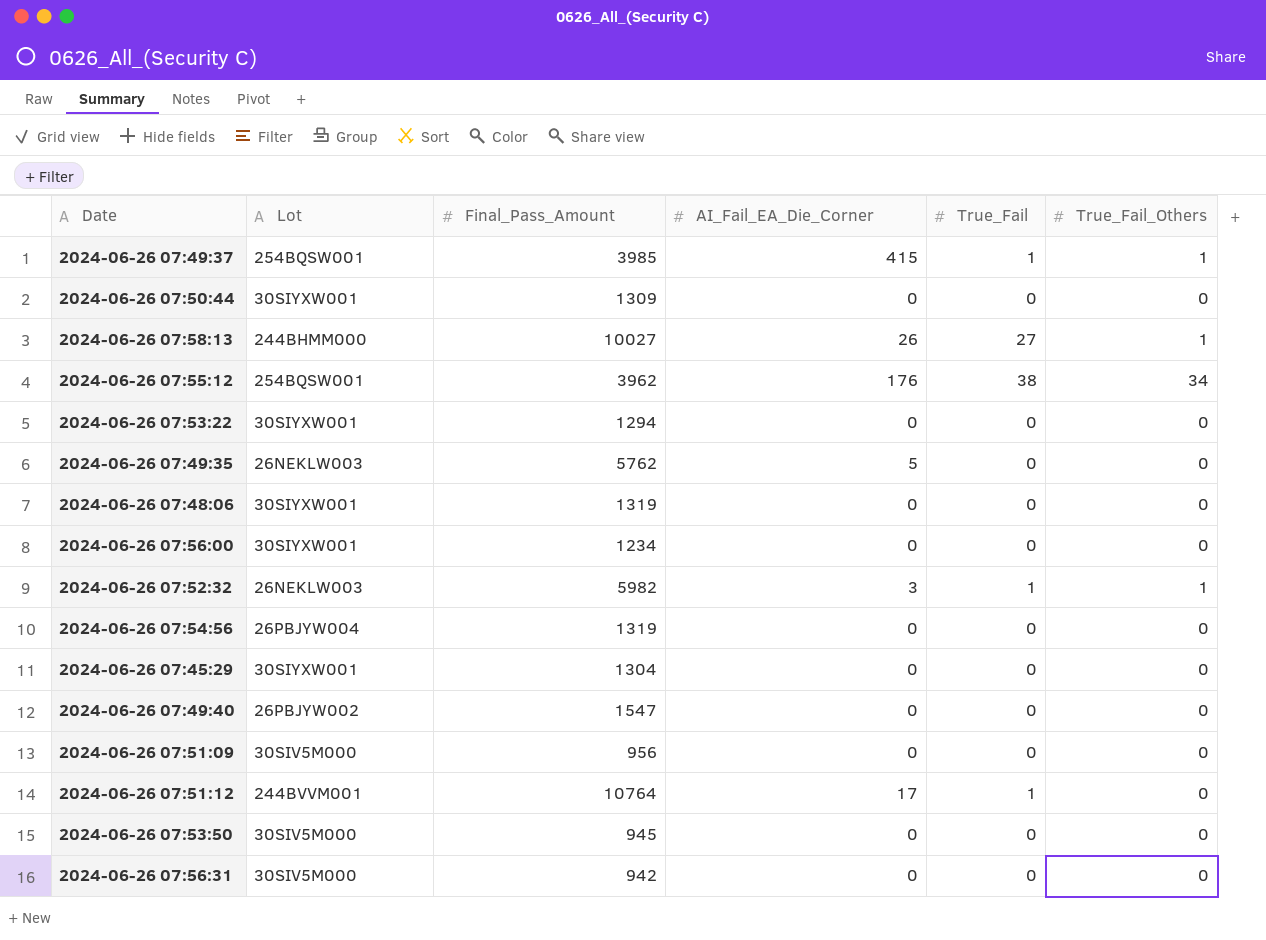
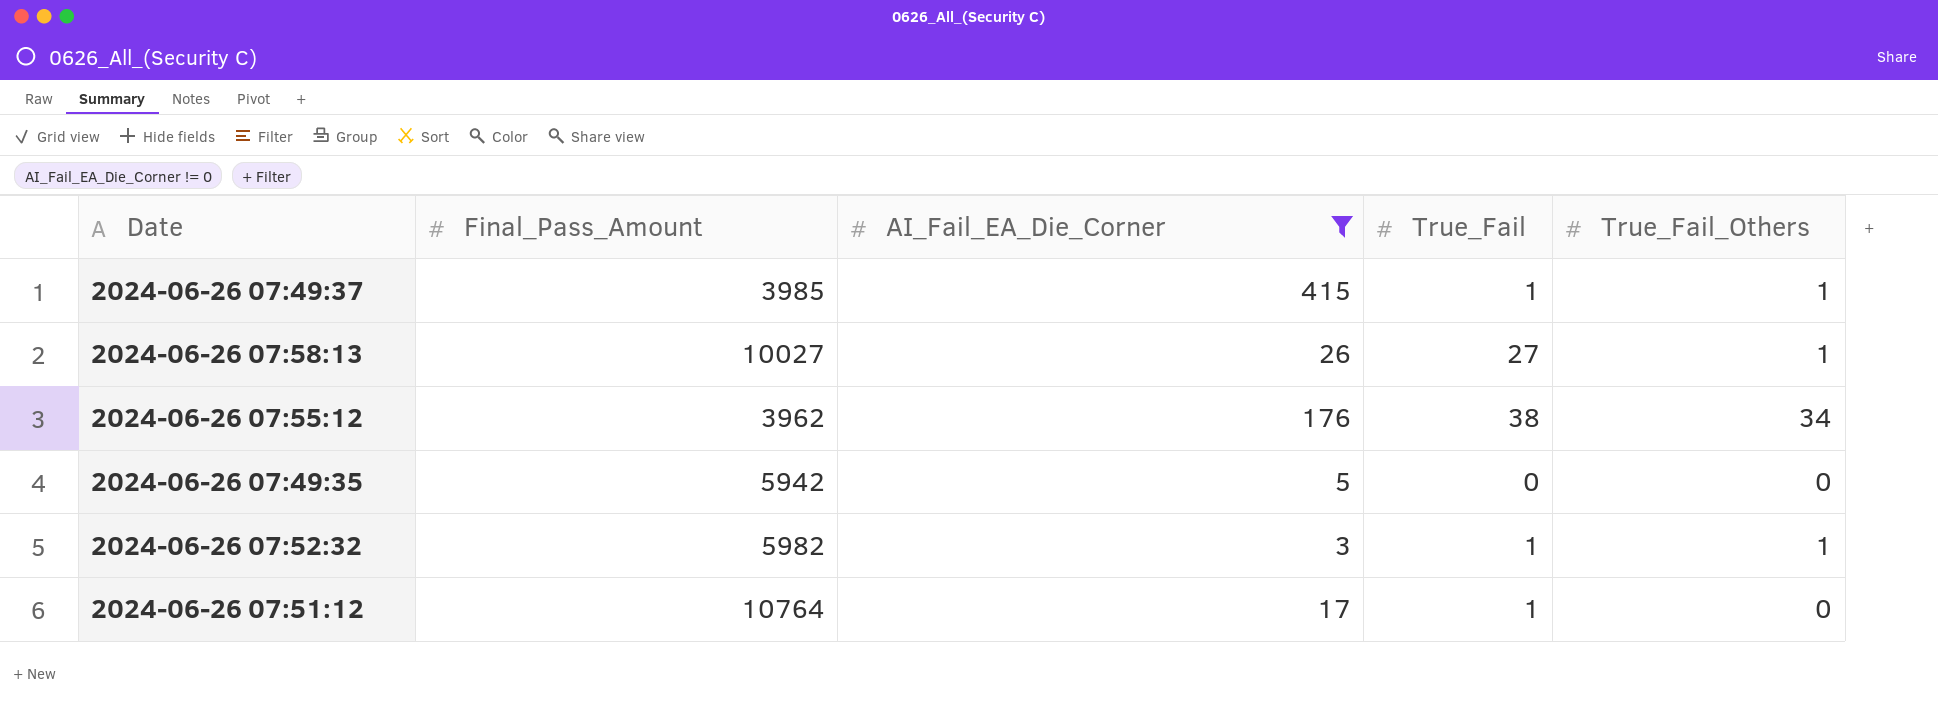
filter: none -> AI_Fail_EA_Die_Corner != 0
column Lot | position: 2 -> none
2024-06-26 07:49:35 | Final_Pass_Amount: 5762 -> 5942

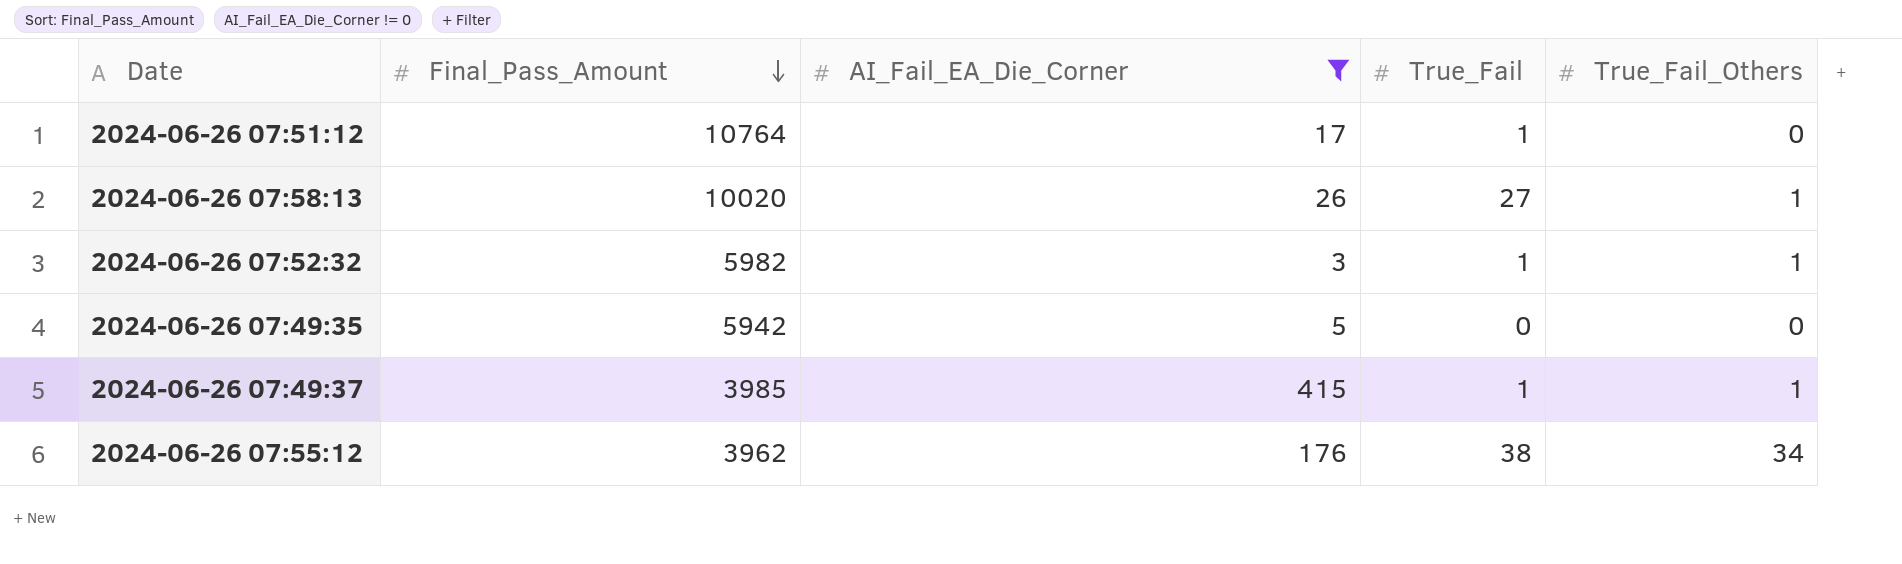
row order: none -> Final_Pass_Amount descending
2024-06-26 07:58:13 | Final_Pass_Amount: 10027 -> 10020

